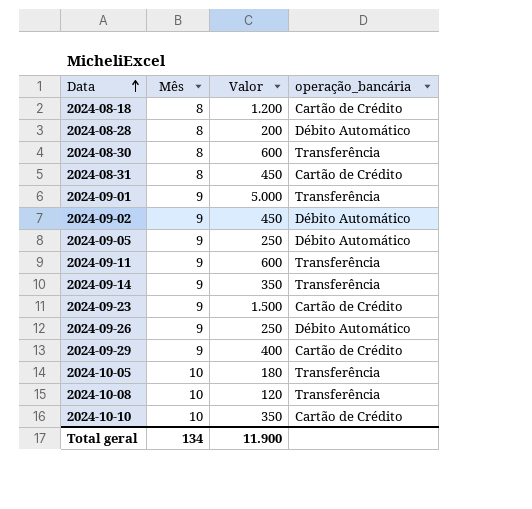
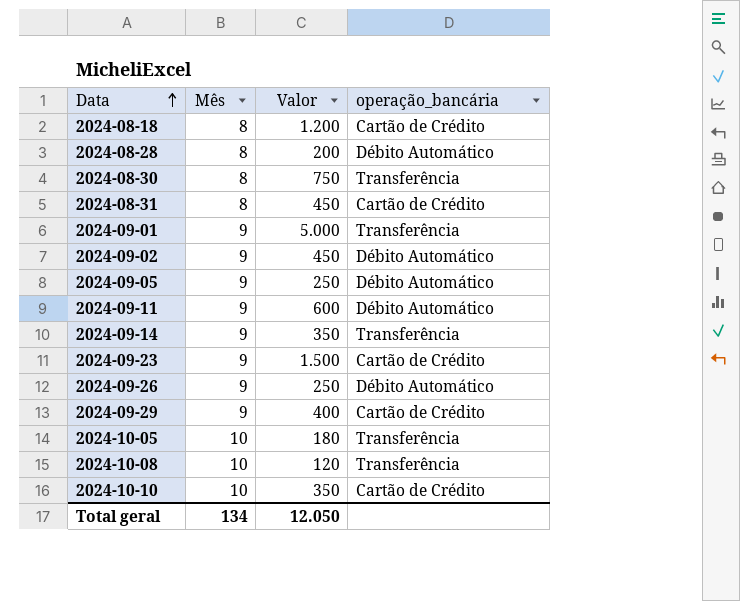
2024-08-30 | Valor: 600 -> 750
2024-09-11 | operação_bancária: Transferência -> Débito Automático
Total geral | Valor: 11.900 -> 12.050

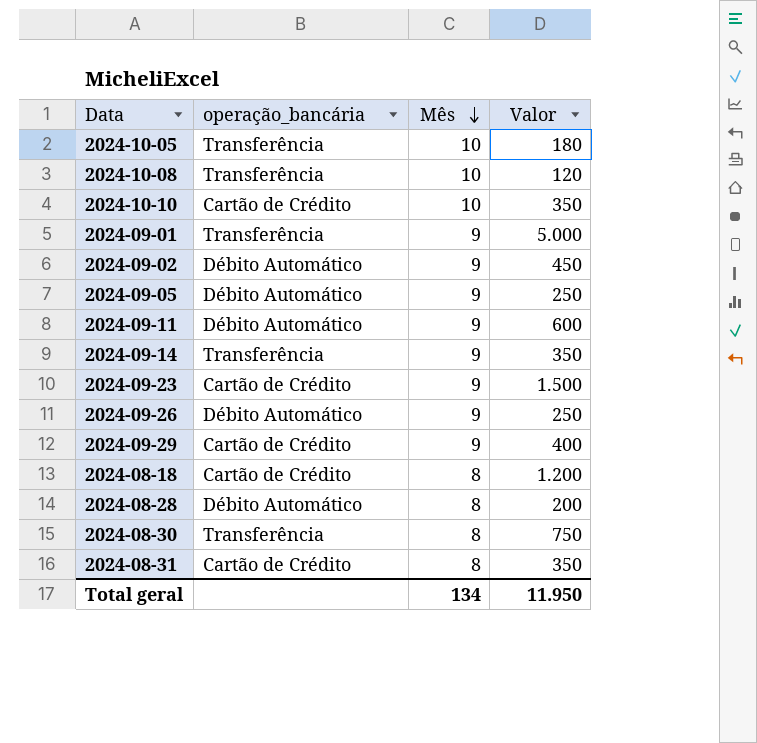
row order: Data ascending -> Mês descending
column operação_bancária | position: 4 -> 2
2024-08-31 | Valor: 450 -> 350
Total geral | Valor: 12.050 -> 11.950

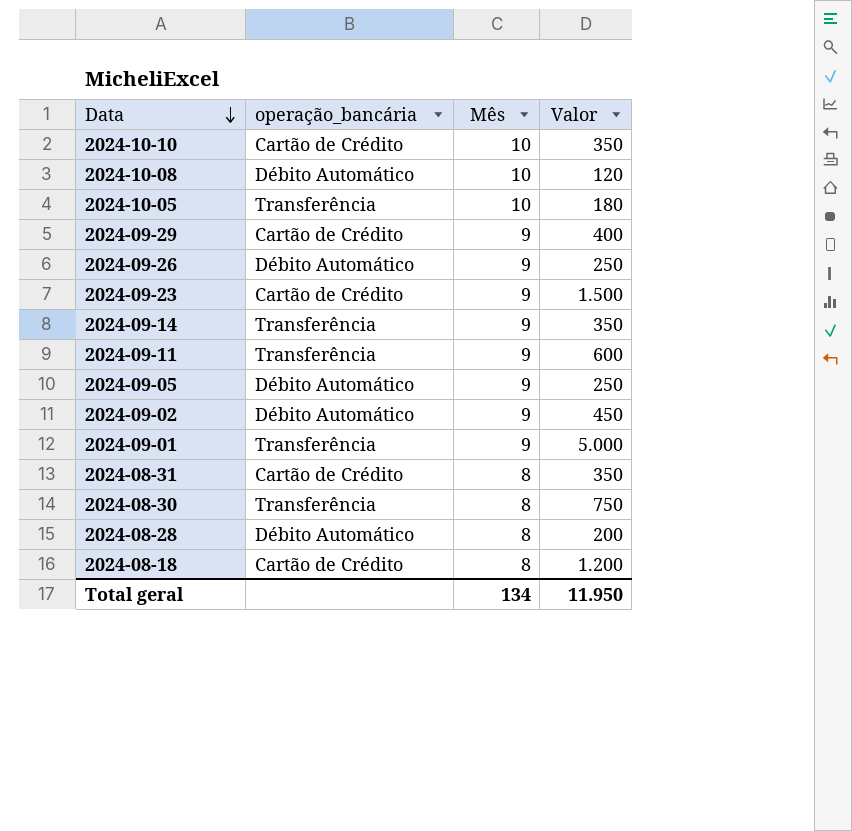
row order: Mês descending -> Data descending
2024-10-08 | operação_bancária: Transferência -> Débito Automático
2024-09-11 | operação_bancária: Débito Automático -> Transferência

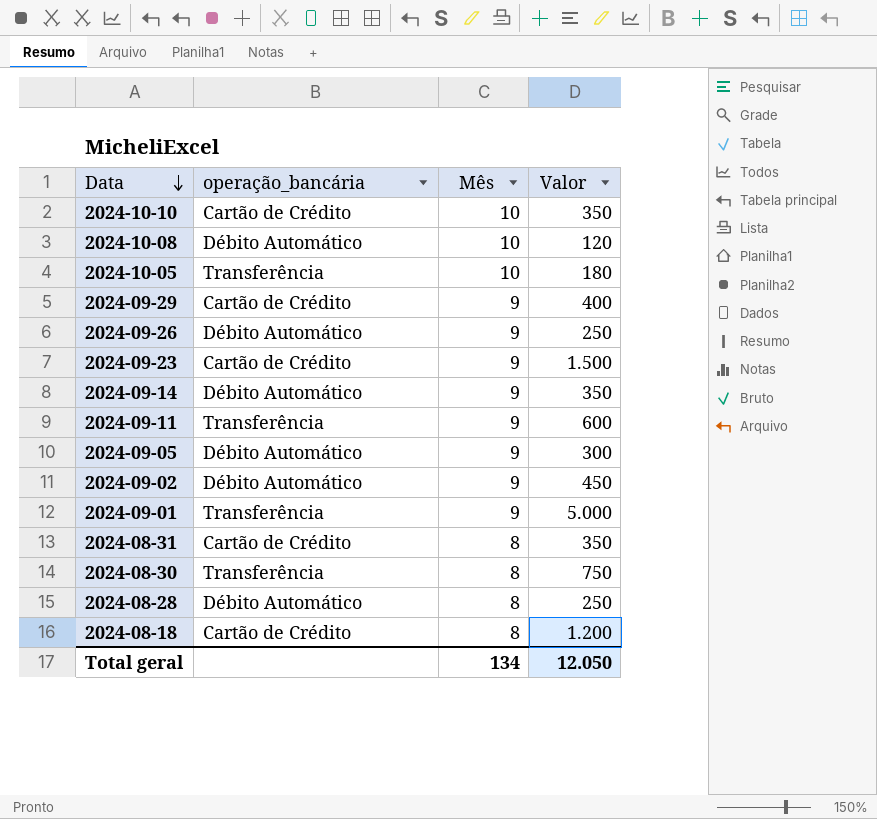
2024-09-14 | operação_bancária: Transferência -> Débito Automático
2024-09-05 | Valor: 250 -> 300
2024-08-28 | Valor: 200 -> 250
Total geral | Valor: 11.950 -> 12.050

